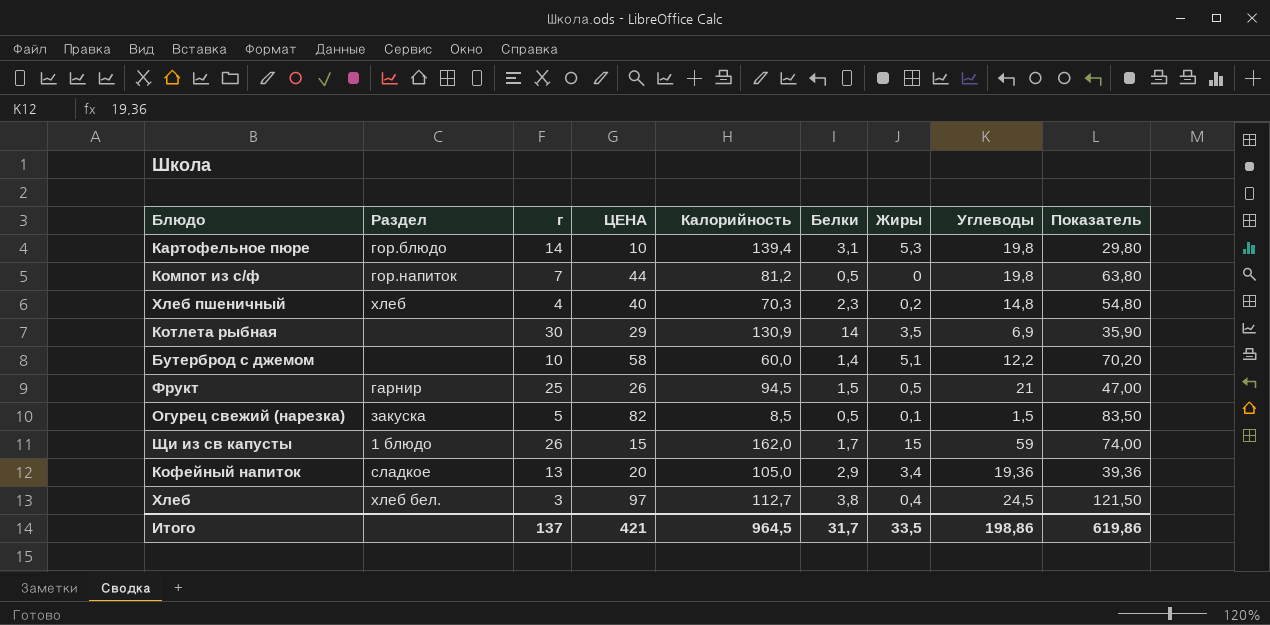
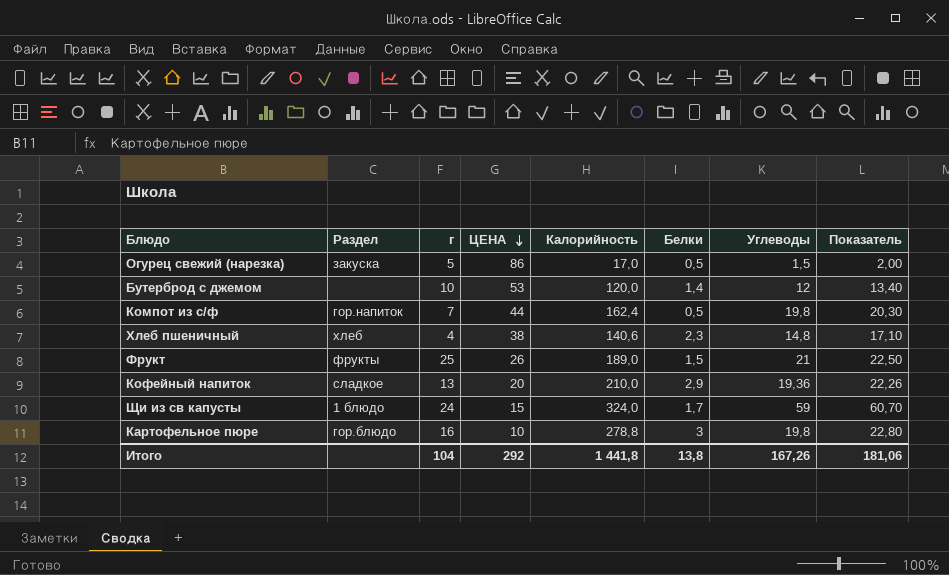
row order: none -> ЦЕНА descending
column Жиры | position: 7 -> none
column Показатель | formula: [ЦЕНА] + [Углеводы] -> [Белки] + [Углеводы]
row Котлета рыбная: none | 30 | 29 | 130,9 | 14 | 3,5 | 6,9 | 35,90 -> none
row Хлеб: хлеб бел. | 3 | 97 | 112,7 | 3,8 | 0,4 | 24,5 | 121,50 -> none
Огурец свежий (нарезка) | ЦЕНА: 82 -> 86
Огурец свежий (нарезка) | Калорийность: 8,5 -> 17,0
Бутерброд с джемом | ЦЕНА: 58 -> 53
Бутерброд с джемом | Калорийность: 60,0 -> 120,0
Бутерброд с джемом | Углеводы: 12,2 -> 12
Компот из с/ф | Калорийность: 81,2 -> 162,4
Хлеб пшеничный | ЦЕНА: 40 -> 38
Хлеб пшеничный | Калорийность: 70,3 -> 140,6
Фрукт | Раздел: гарнир -> фрукты
Фрукт | Калорийность: 94,5 -> 189,0
Кофейный напиток | Калорийность: 105,0 -> 210,0
Щи из св капусты | г: 26 -> 24
Щи из св капусты | Калорийность: 162,0 -> 324,0
Картофельное пюре | г: 14 -> 16
Картофельное пюре | Калорийность: 139,4 -> 278,8
Картофельное пюре | Белки: 3,1 -> 3
Итого | г: 137 -> 104
Итого | ЦЕНА: 421 -> 292
Итого | Калорийность: 964,5 -> 1 441,8
Итого | Белки: 31,7 -> 13,8
Итого | Углеводы: 198,86 -> 167,26
Итого | Показатель: 619,86 -> 181,06

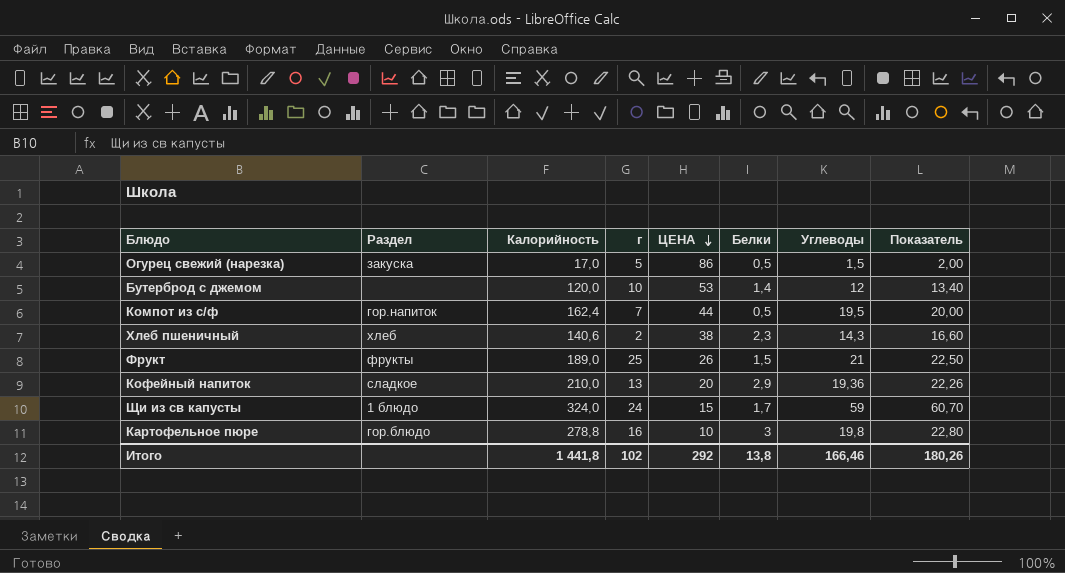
column Калорийность | position: 5 -> 3
Компот из с/ф | Углеводы: 19,8 -> 19,5
Компот из с/ф | Показатель: 20,30 -> 20,00
Хлеб пшеничный | г: 4 -> 2
Хлеб пшеничный | Углеводы: 14,8 -> 14,3
Хлеб пшеничный | Показатель: 17,10 -> 16,60
Итого | г: 104 -> 102
Итого | Углеводы: 167,26 -> 166,46
Итого | Показатель: 181,06 -> 180,26

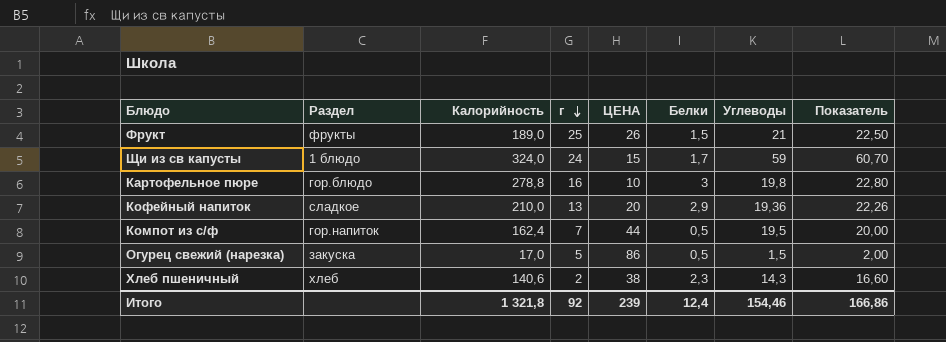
row order: ЦЕНА descending -> г descending
row Бутерброд с джемом: none | 120,0 | 10 | 53 | 1,4 | 12 | 13,40 -> none
Итого | Калорийность: 1 441,8 -> 1 321,8
Итого | г: 102 -> 92
Итого | ЦЕНА: 292 -> 239
Итого | Белки: 13,8 -> 12,4
Итого | Углеводы: 166,46 -> 154,46
Итого | Показатель: 180,26 -> 166,86

